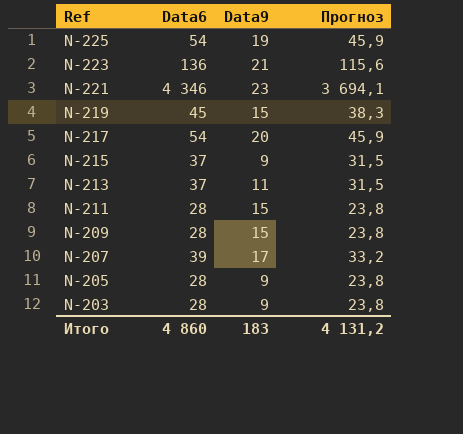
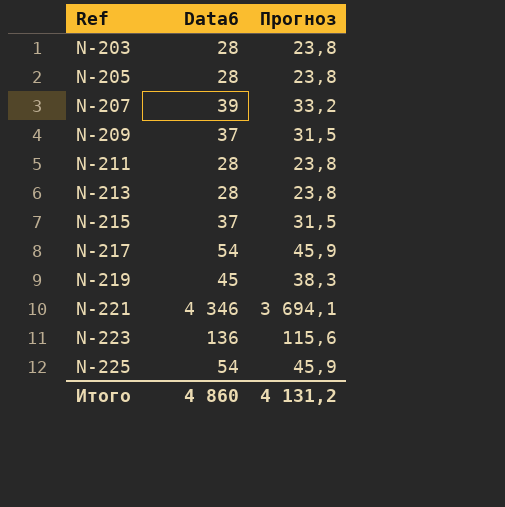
row order: Ref descending -> Ref ascending
column Data9 | position: 3 -> none
N-209 | Data6: 28 -> 37
N-209 | Прогноз: 23,8 -> 31,5
N-213 | Data6: 37 -> 28
N-213 | Прогноз: 31,5 -> 23,8

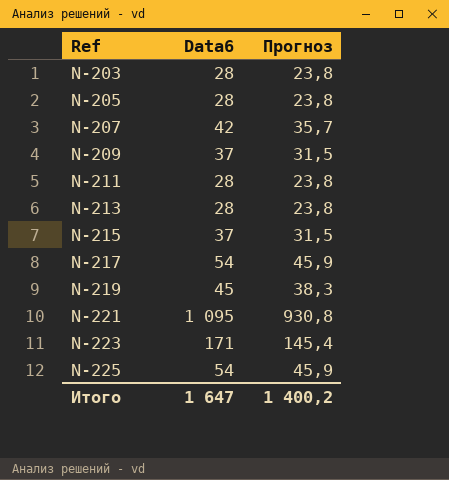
N-207 | Data6: 39 -> 42
N-207 | Прогноз: 33,2 -> 35,7
N-221 | Data6: 4 346 -> 1 095
N-221 | Прогноз: 3 694,1 -> 930,8
N-223 | Data6: 136 -> 171
N-223 | Прогноз: 115,6 -> 145,4
Итого | Data6: 4 860 -> 1 647
Итого | Прогноз: 4 131,2 -> 1 400,2

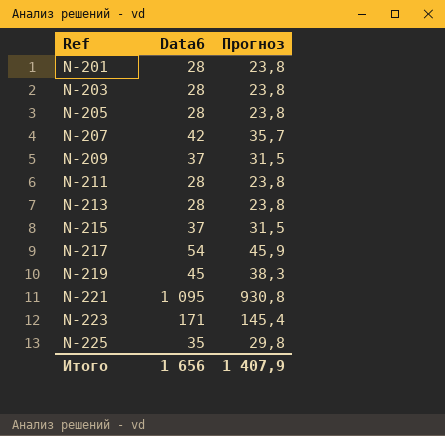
row N-201: none -> 28 | 23,8
N-225 | Data6: 54 -> 35
N-225 | Прогноз: 45,9 -> 29,8
Итого | Data6: 1 647 -> 1 656
Итого | Прогноз: 1 400,2 -> 1 407,9

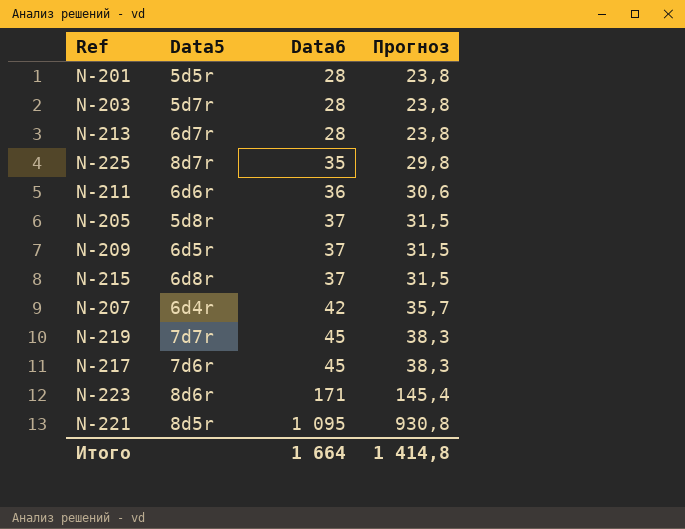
row order: Ref ascending -> Data6 ascending
column Data5 | position: none -> 2
N-211 | Data6: 28 -> 36
N-211 | Прогноз: 23,8 -> 30,6
N-205 | Data6: 28 -> 37
N-205 | Прогноз: 23,8 -> 31,5
N-217 | Data6: 54 -> 45
N-217 | Прогноз: 45,9 -> 38,3
Итого | Data6: 1 656 -> 1 664
Итого | Прогноз: 1 407,9 -> 1 414,8

